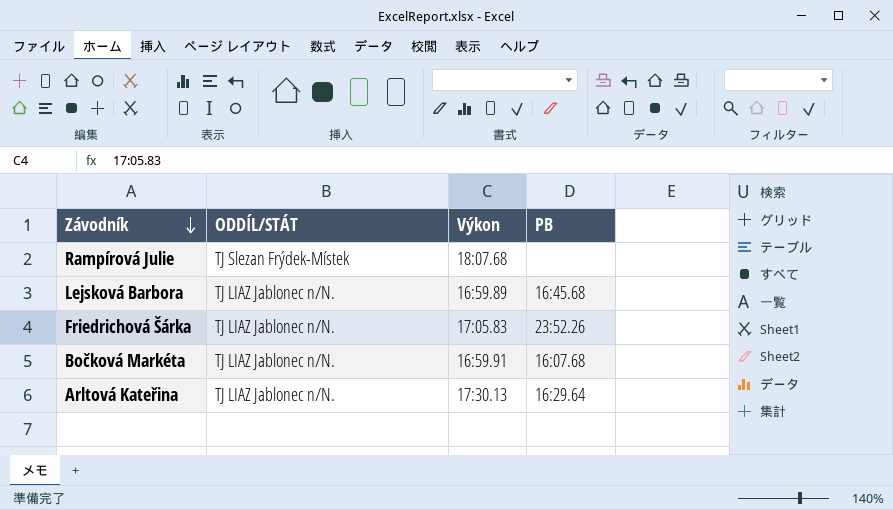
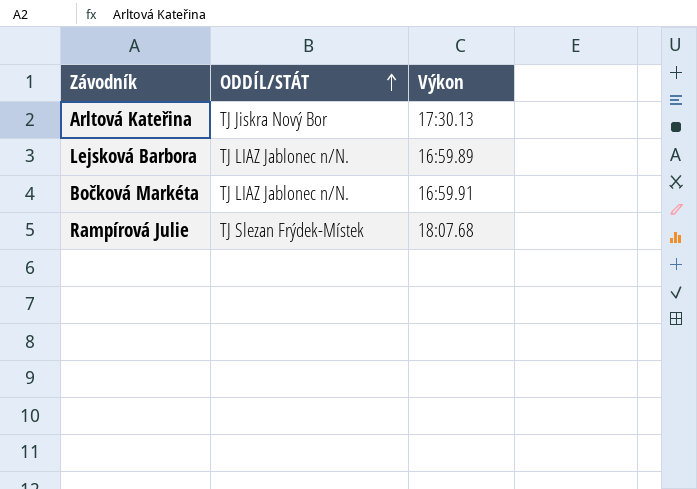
row order: Závodník descending -> ODDÍL/STÁT ascending
column PB | position: 4 -> none
row Friedrichová Šárka: TJ LIAZ Jablonec n/N. | 17:05.83 | 23:52.26 -> none
Arltová Kateřina | ODDÍL/STÁT: TJ LIAZ Jablonec n/N. -> TJ Jiskra Nový Bor

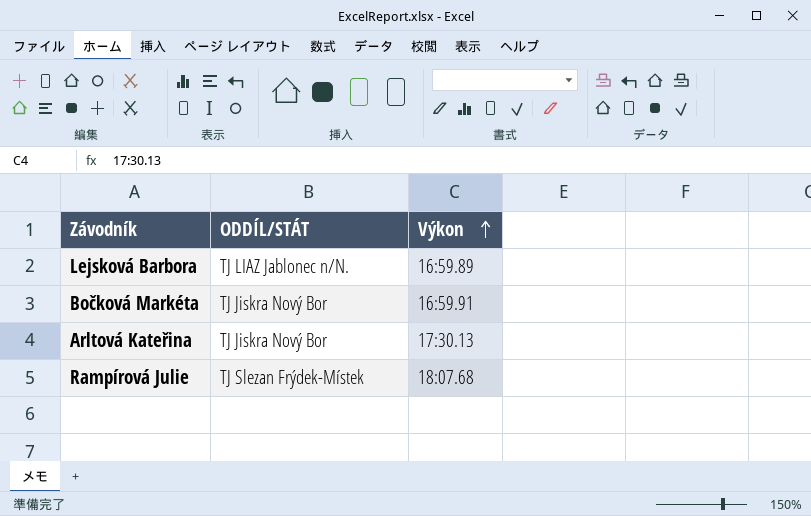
row order: ODDÍL/STÁT ascending -> Výkon ascending
Bočková Markéta | ODDÍL/STÁT: TJ LIAZ Jablonec n/N. -> TJ Jiskra Nový Bor

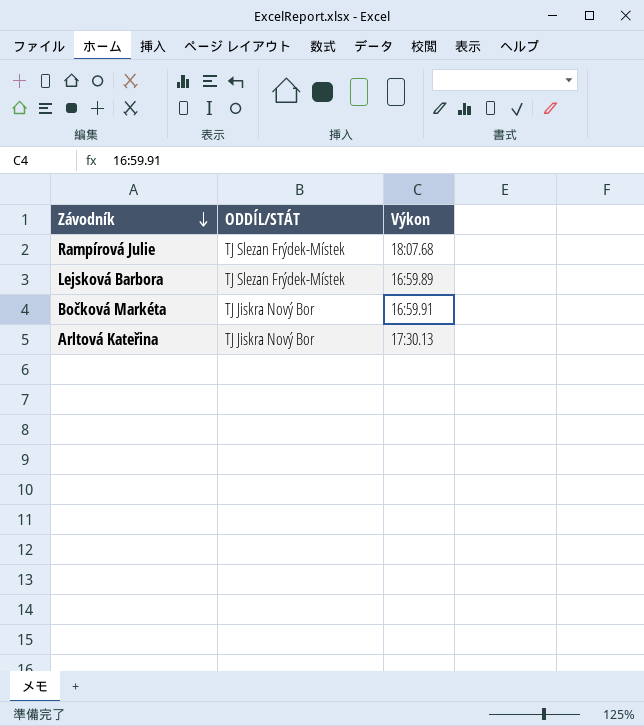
row order: Výkon ascending -> Závodník descending
Lejsková Barbora | ODDÍL/STÁT: TJ LIAZ Jablonec n/N. -> TJ Slezan Frýdek-Místek

